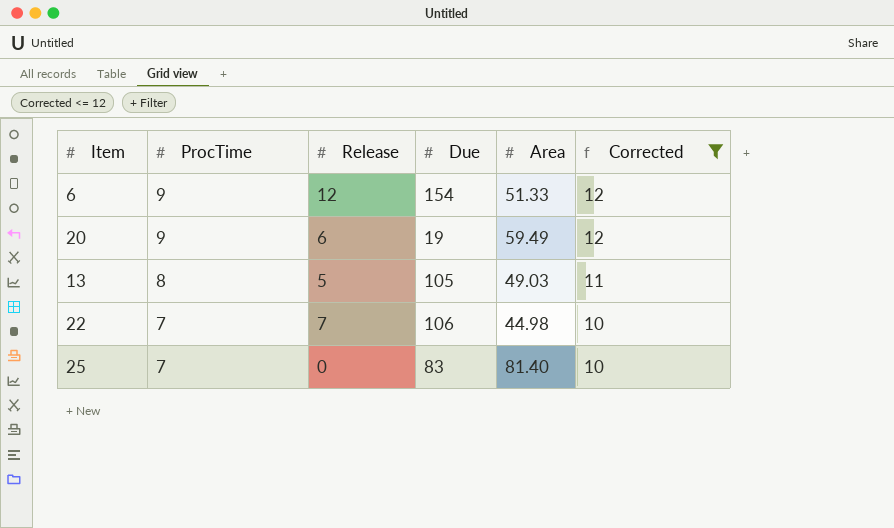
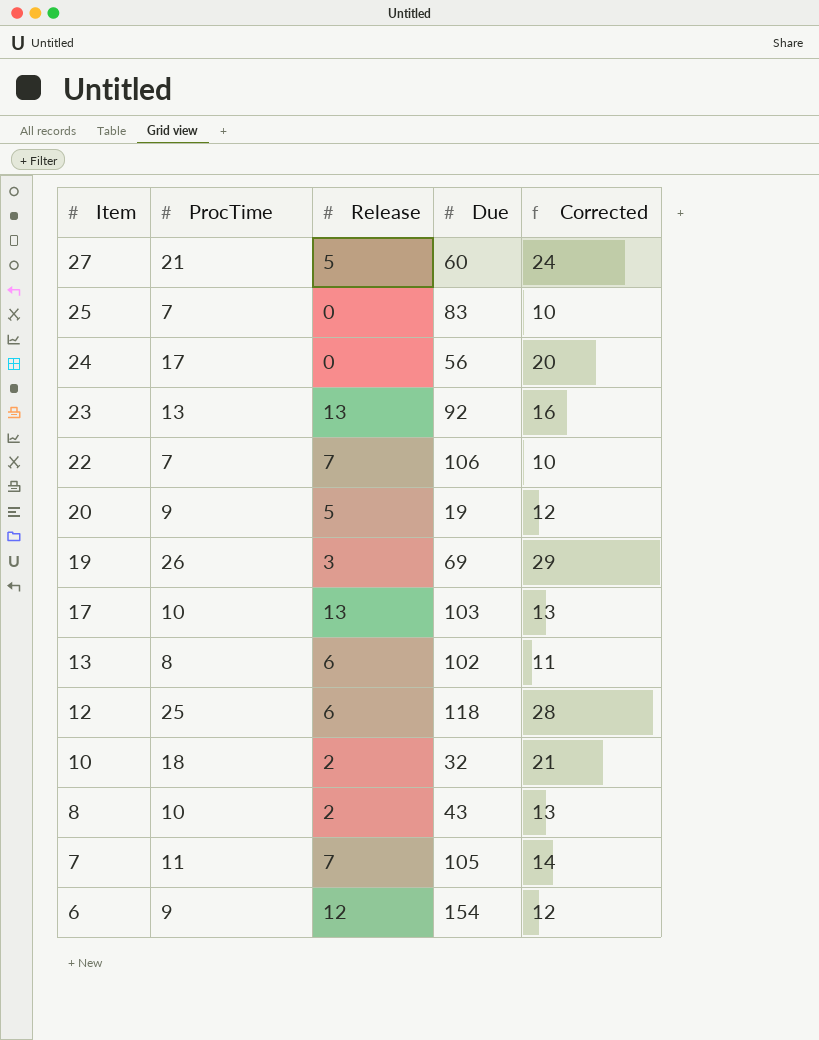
filter: Corrected <= 12 -> none
row order: ProcTime descending -> Item descending
column Area | position: 5 -> none
20 | Release: 6 -> 5
13 | Release: 5 -> 6
13 | Due: 105 -> 102

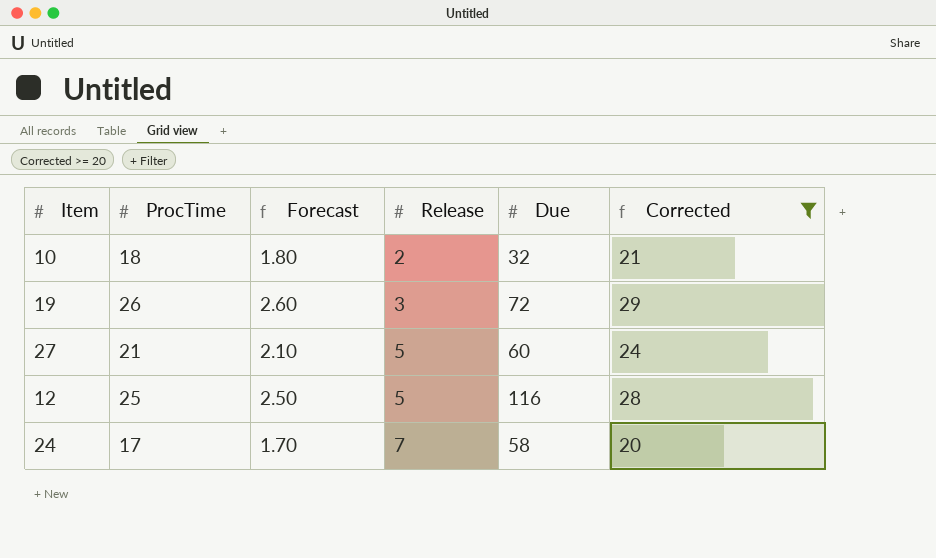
filter: none -> Corrected >= 20
row order: Item descending -> Release ascending
column Forecast | formula: none -> [ProcTime] * 0.1
19 | Due: 69 -> 72
12 | Release: 6 -> 5
12 | Due: 118 -> 116
24 | Release: 0 -> 7
24 | Due: 56 -> 58

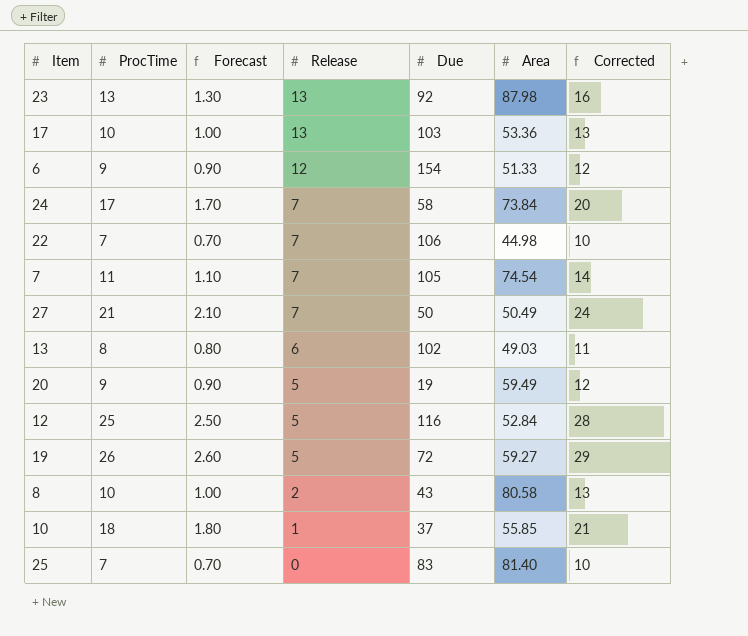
filter: Corrected >= 20 -> none
row order: Release ascending -> Release descending
column Area | position: none -> 6
27 | Release: 5 -> 7
27 | Due: 60 -> 50
19 | Release: 3 -> 5
10 | Release: 2 -> 1
10 | Due: 32 -> 37

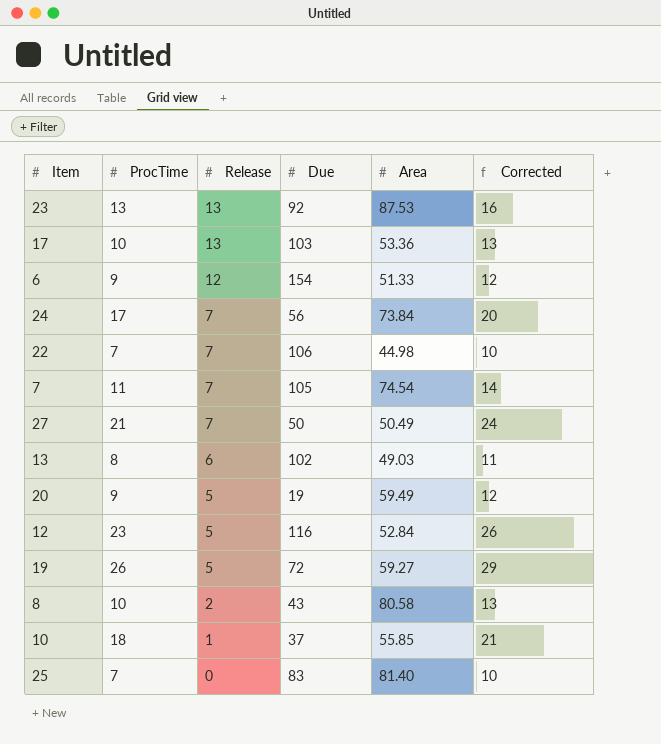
column Forecast | formula: [ProcTime] * 0.1 -> none
23 | Area: 87.98 -> 87.53
24 | Due: 58 -> 56
12 | ProcTime: 25 -> 23
12 | Corrected: 28 -> 26

